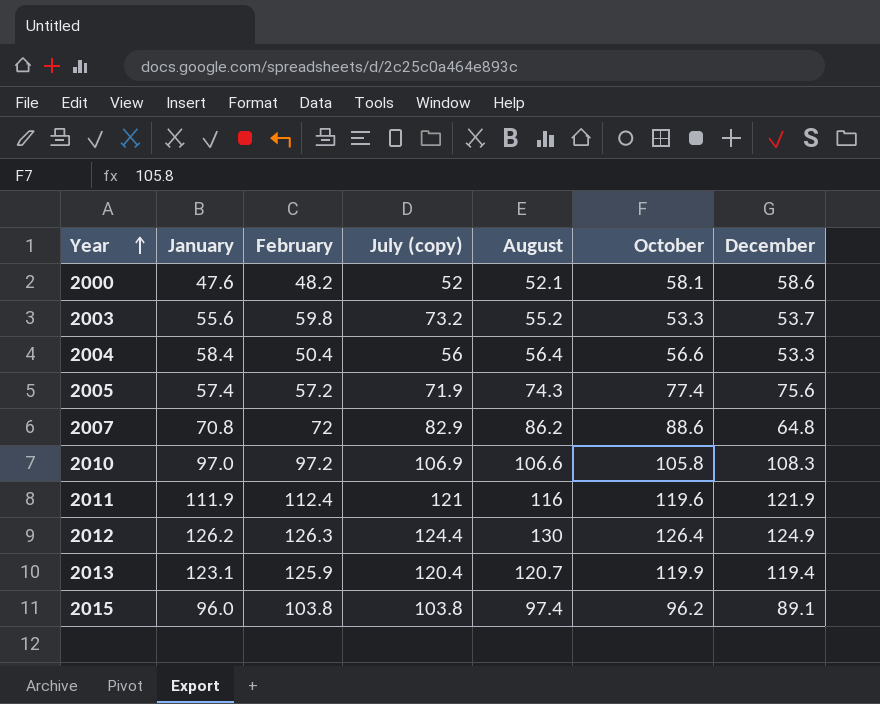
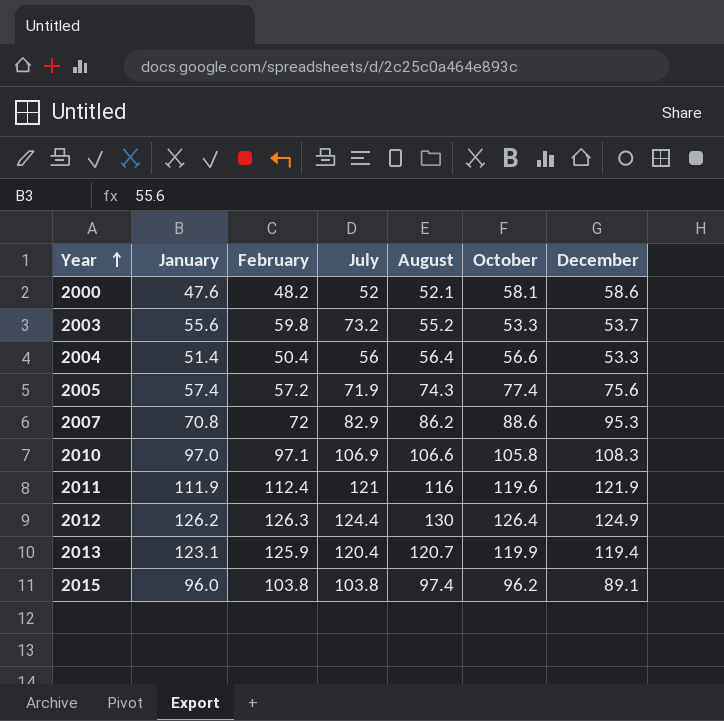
column name: July (copy) -> July
2004 | January: 58.4 -> 51.4
2007 | December: 64.8 -> 95.3
2010 | February: 97.2 -> 97.1

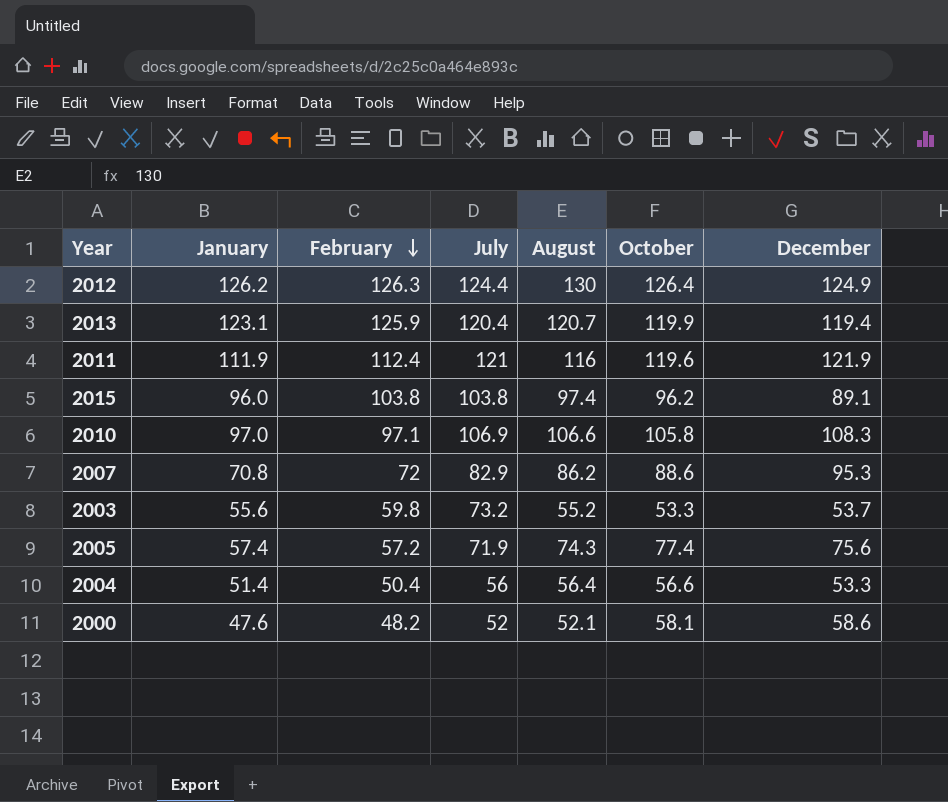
row order: Year ascending -> February descending

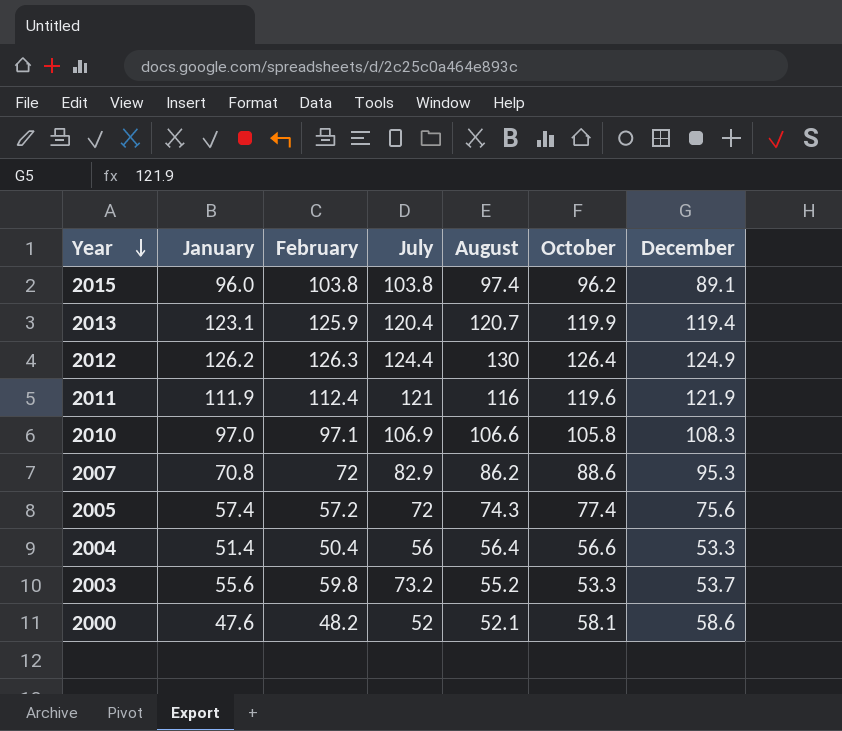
row order: February descending -> Year descending
2005 | July: 71.9 -> 72

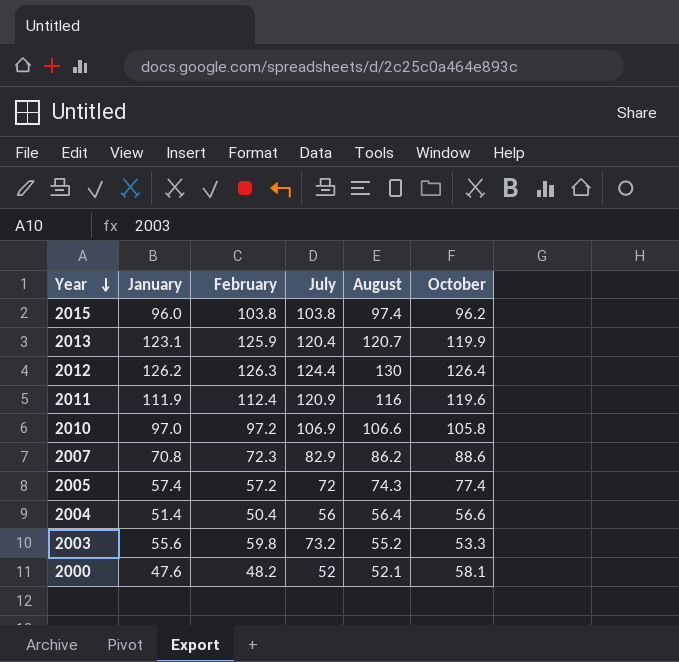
column December | position: 7 -> none
2011 | July: 121 -> 120.9
2010 | February: 97.1 -> 97.2
2007 | February: 72 -> 72.3

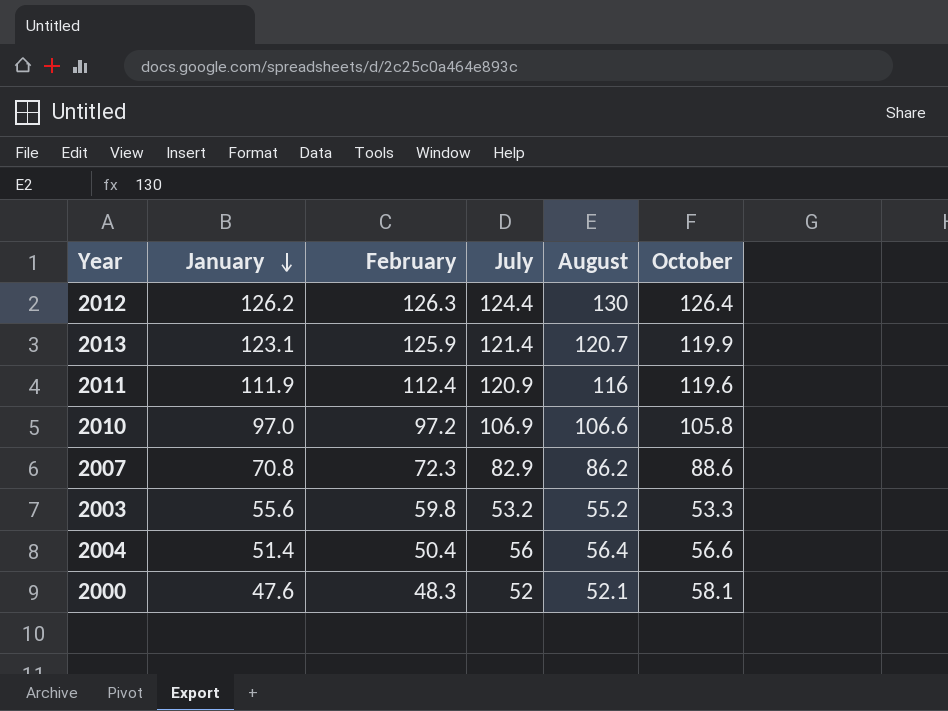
row order: Year descending -> January descending
row 2015: 96.0 | 103.8 | 103.8 | 97.4 | 96.2 -> none
row 2005: 57.4 | 57.2 | 72 | 74.3 | 77.4 -> none
2013 | July: 120.4 -> 121.4
2003 | July: 73.2 -> 53.2
2000 | February: 48.2 -> 48.3

